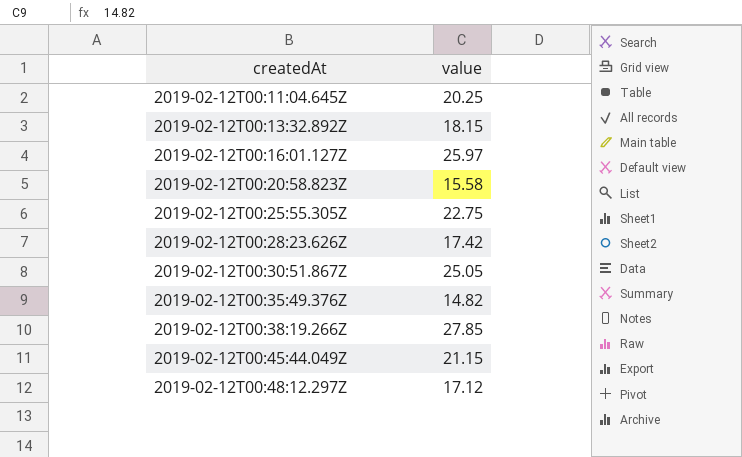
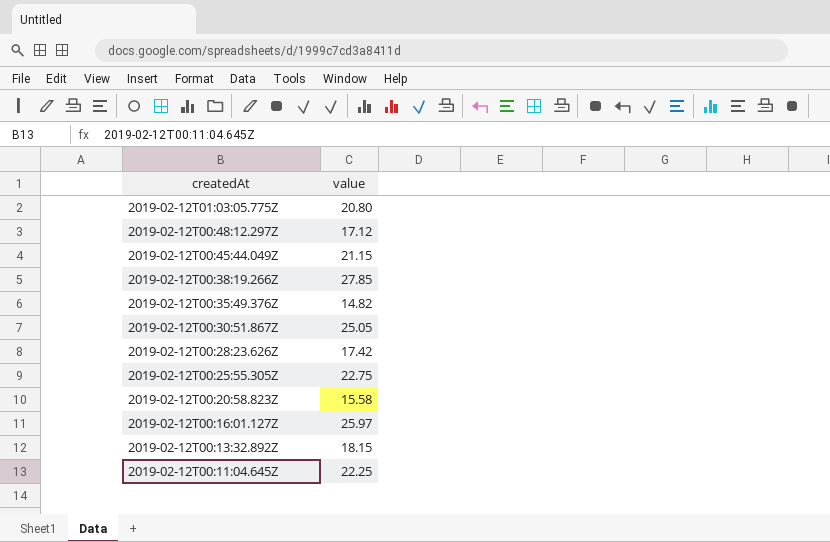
row order: createdAt ascending -> createdAt descending
row 2019-02-12T01:03:05.775Z: none -> 20.80
2019-02-12T00:11:04.645Z | value: 20.25 -> 22.25

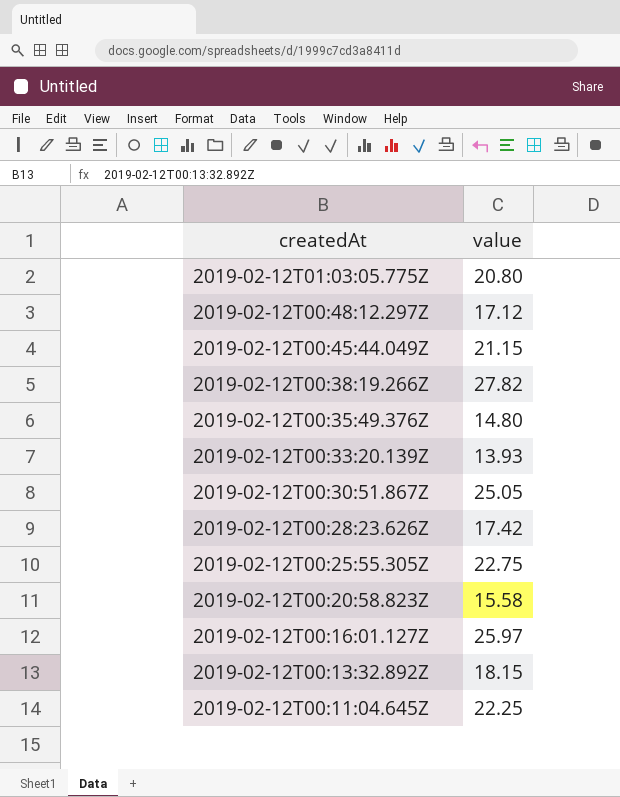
2019-02-12T00:38:19.266Z | value: 27.85 -> 27.82
2019-02-12T00:35:49.376Z | value: 14.82 -> 14.80
row 2019-02-12T00:33:20.139Z: none -> 13.93

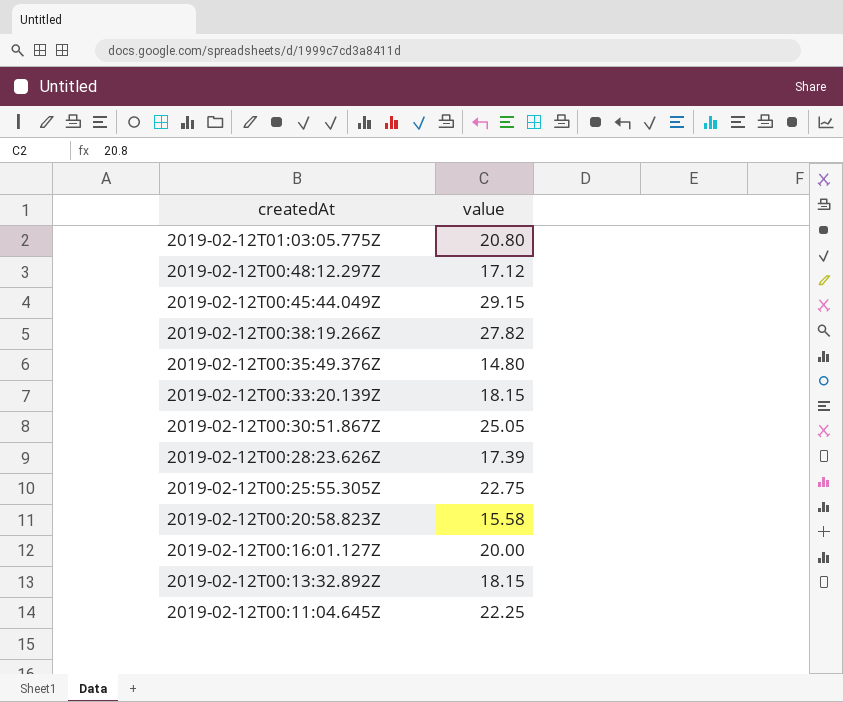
2019-02-12T00:45:44.049Z | value: 21.15 -> 29.15
2019-02-12T00:33:20.139Z | value: 13.93 -> 18.15
2019-02-12T00:28:23.626Z | value: 17.42 -> 17.39
2019-02-12T00:16:01.127Z | value: 25.97 -> 20.00

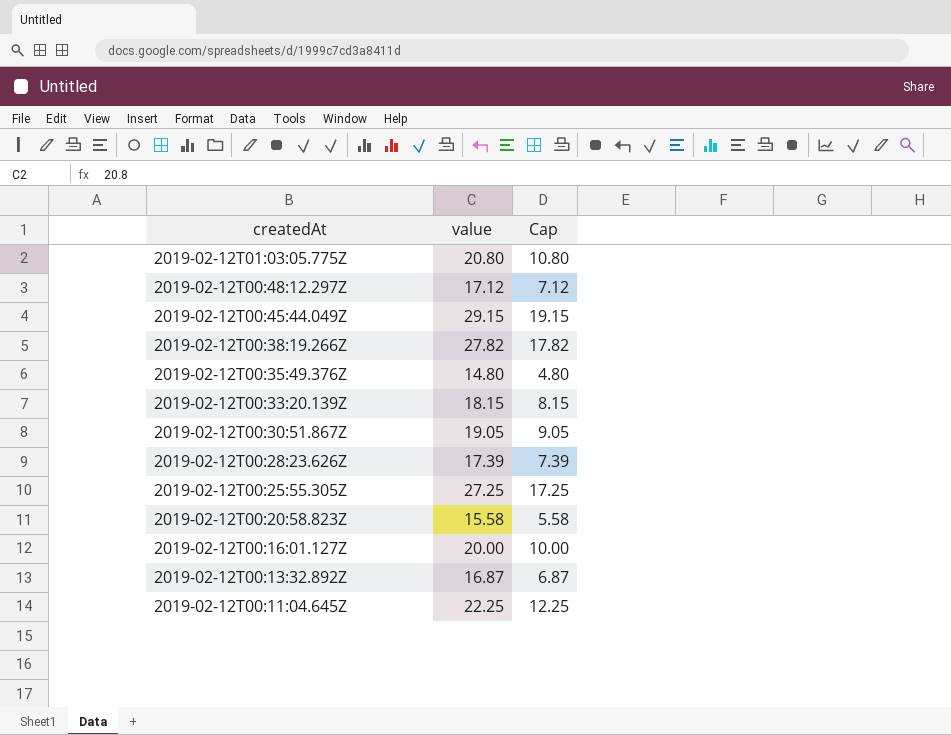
column Cap | formula: none -> [value] - 10
2019-02-12T00:30:51.867Z | value: 25.05 -> 19.05
2019-02-12T00:25:55.305Z | value: 22.75 -> 27.25
2019-02-12T00:13:32.892Z | value: 18.15 -> 16.87

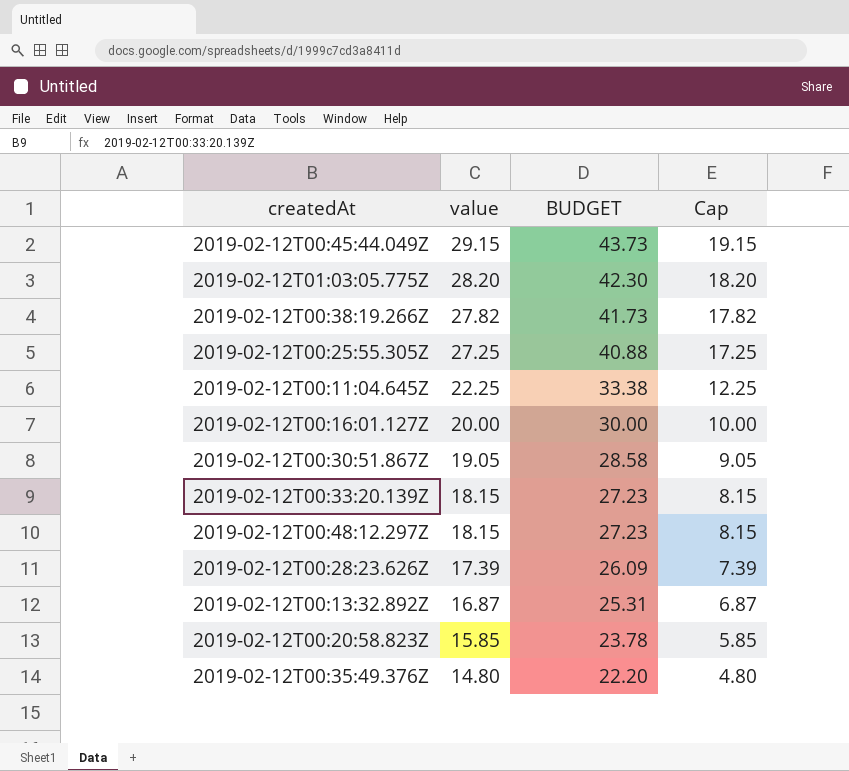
row order: createdAt descending -> value descending
column BUDGET | formula: none -> [value] * 1.5
2019-02-12T01:03:05.775Z | value: 20.80 -> 28.20
2019-02-12T01:03:05.775Z | Cap: 10.80 -> 18.20
2019-02-12T00:48:12.297Z | value: 17.12 -> 18.15
2019-02-12T00:48:12.297Z | Cap: 7.12 -> 8.15
2019-02-12T00:20:58.823Z | value: 15.58 -> 15.85
2019-02-12T00:20:58.823Z | Cap: 5.58 -> 5.85

